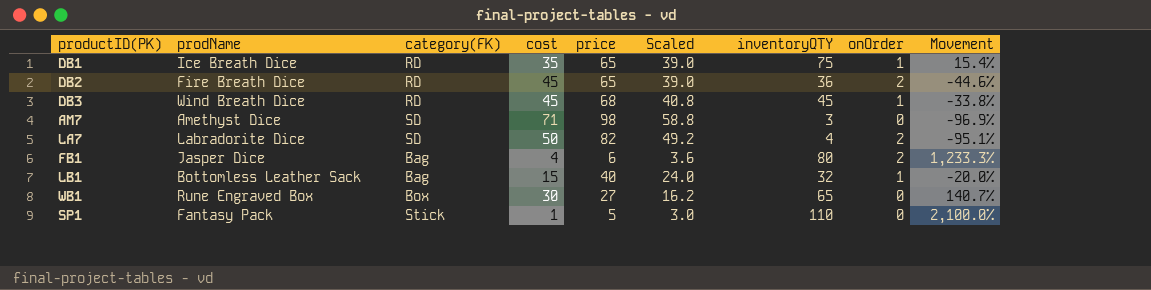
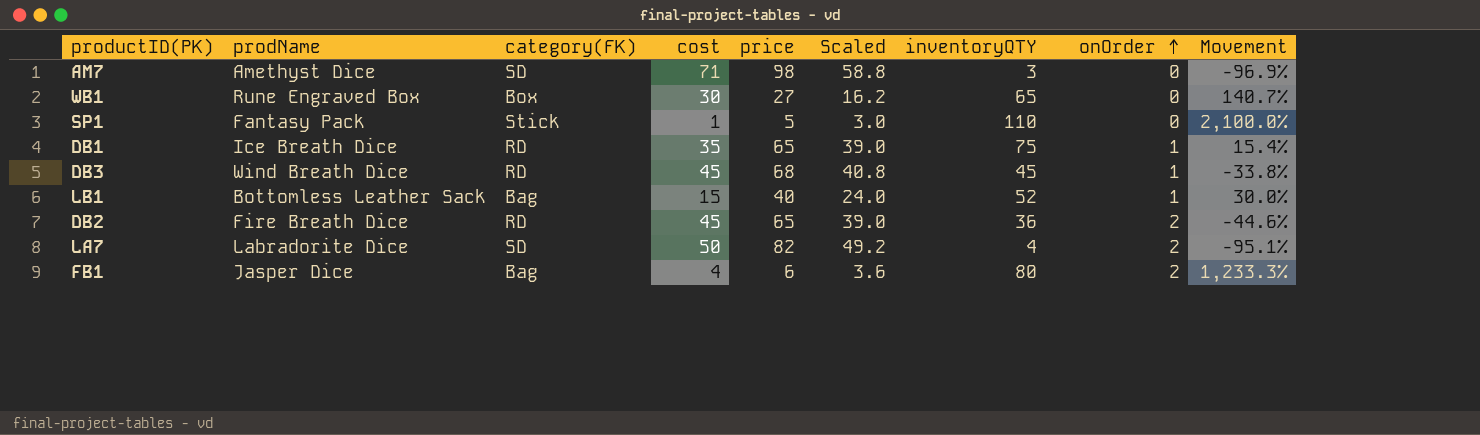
row order: none -> onOrder ascending
LB1 | inventoryQTY: 32 -> 52
LB1 | Movement: -20.0% -> 30.0%

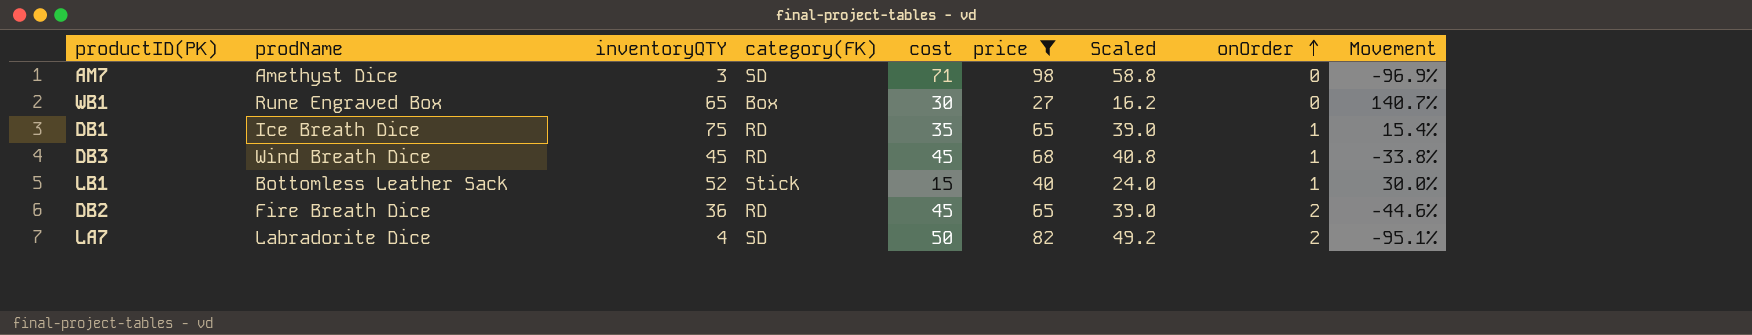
filter: none -> price >= 27
column inventoryQTY | position: 7 -> 3
LB1 | category(FK): Bag -> Stick

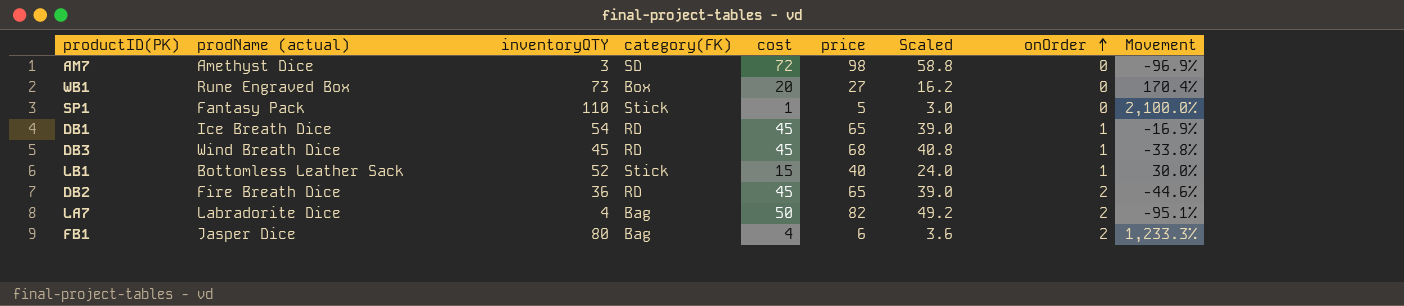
filter: price >= 27 -> none
column name: prodName -> prodName (actual)
AM7 | cost: 71 -> 72
WB1 | inventoryQTY: 65 -> 73
WB1 | cost: 30 -> 20
WB1 | Movement: 140.7% -> 170.4%
DB1 | inventoryQTY: 75 -> 54
DB1 | cost: 35 -> 45
DB1 | Movement: 15.4% -> -16.9%
LA7 | category(FK): SD -> Bag

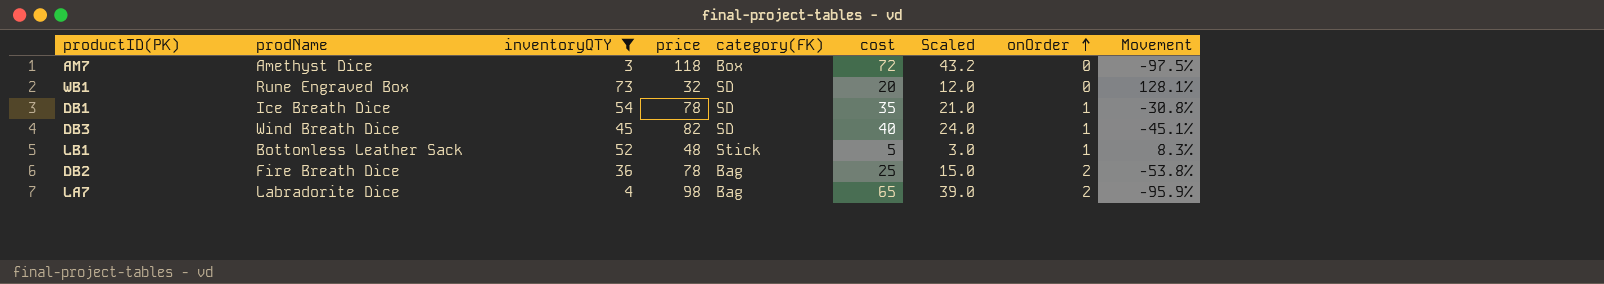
filter: none -> inventoryQTY <= 73
column name: prodName (actual) -> prodName
column price | position: 6 -> 4
column Scaled | formula: [price] * 0.6 -> [cost] * 0.6
AM7 | price: 98 -> 118
AM7 | category(FK): SD -> Box
AM7 | Movement: -96.9% -> -97.5%
WB1 | price: 27 -> 32
WB1 | category(FK): Box -> SD
WB1 | Movement: 170.4% -> 128.1%
DB1 | price: 65 -> 78
DB1 | category(FK): RD -> SD
DB1 | cost: 45 -> 35
DB1 | Movement: -16.9% -> -30.8%
DB3 | price: 68 -> 82
DB3 | category(FK): RD -> SD
DB3 | cost: 45 -> 40
DB3 | Movement: -33.8% -> -45.1%
LB1 | price: 40 -> 48
LB1 | cost: 15 -> 5
LB1 | Movement: 30.0% -> 8.3%
DB2 | price: 65 -> 78
DB2 | category(FK): RD -> Bag
DB2 | cost: 45 -> 25
DB2 | Movement: -44.6% -> -53.8%
LA7 | price: 82 -> 98
LA7 | cost: 50 -> 65
LA7 | Movement: -95.1% -> -95.9%

